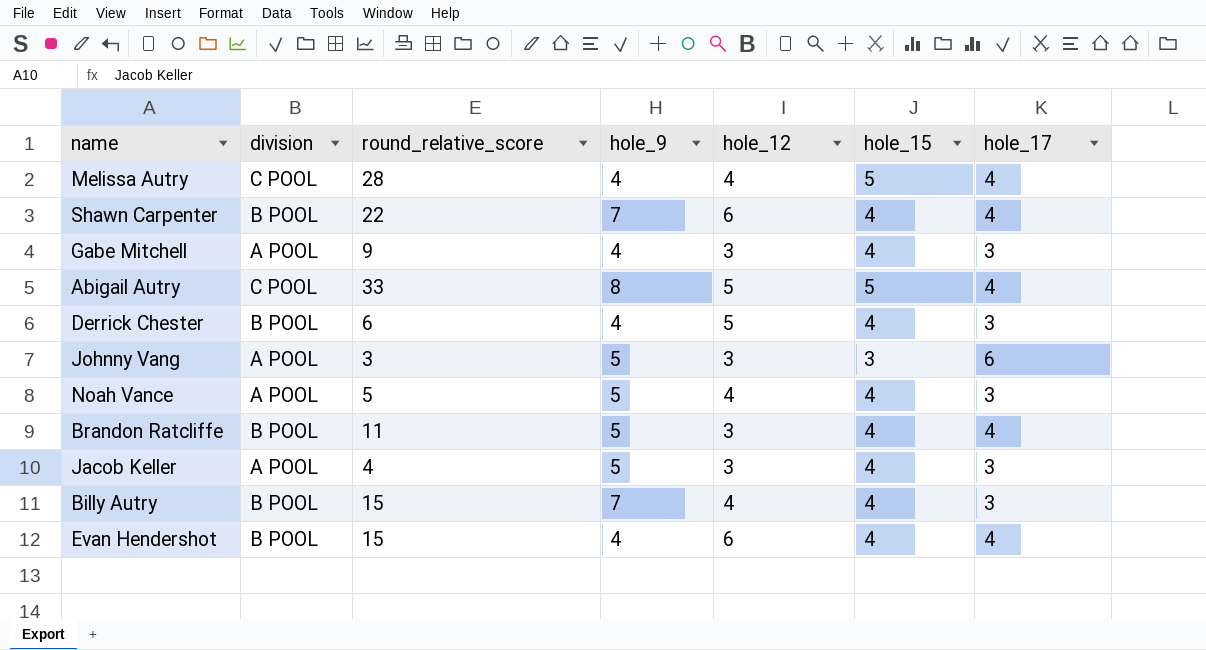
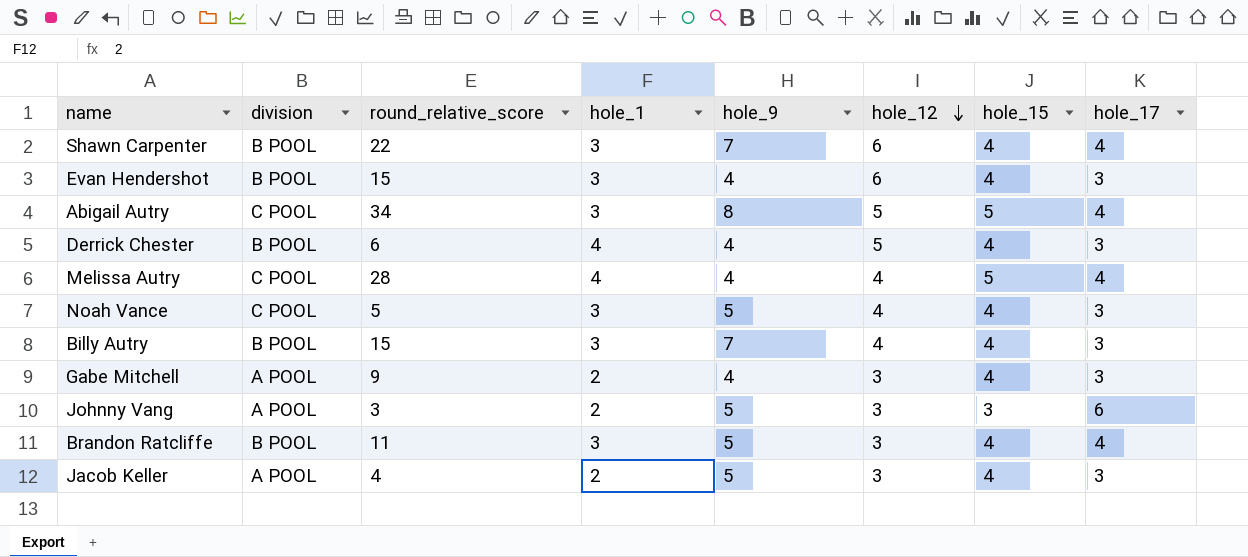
row order: none -> hole_12 descending
column hole_1 | position: none -> 4
Evan Hendershot | hole_17: 4 -> 3
Abigail Autry | round_relative_score: 33 -> 34
Noah Vance | division: A POOL -> C POOL

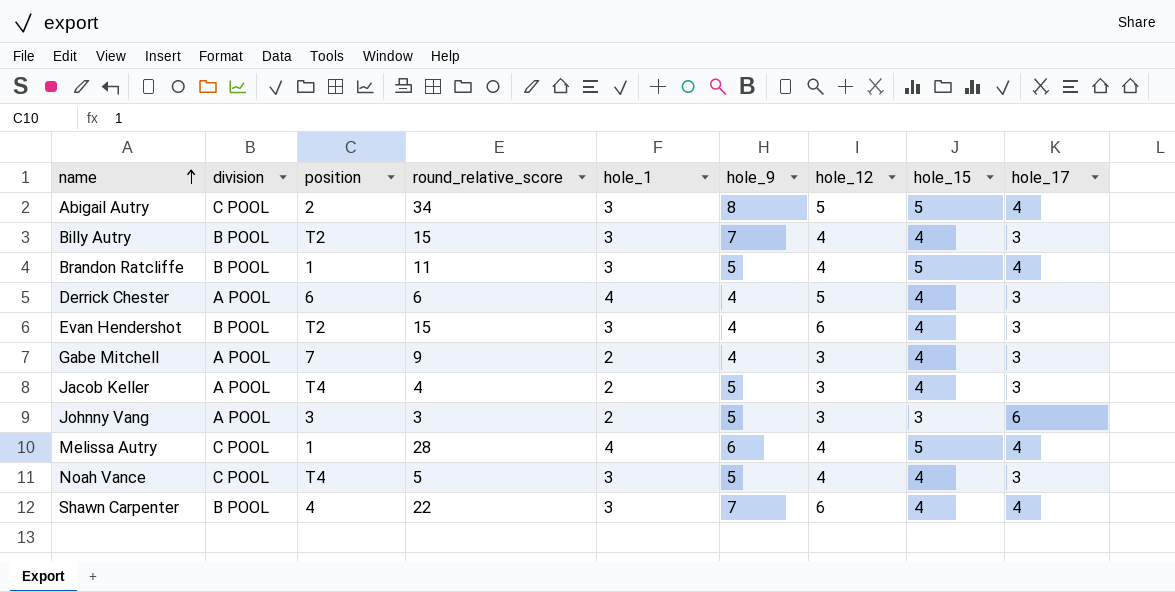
row order: hole_12 descending -> name ascending
column position | position: none -> 3
Brandon Ratcliffe | hole_12: 3 -> 4
Brandon Ratcliffe | hole_15: 4 -> 5
Derrick Chester | division: B POOL -> A POOL
Melissa Autry | hole_9: 4 -> 6

